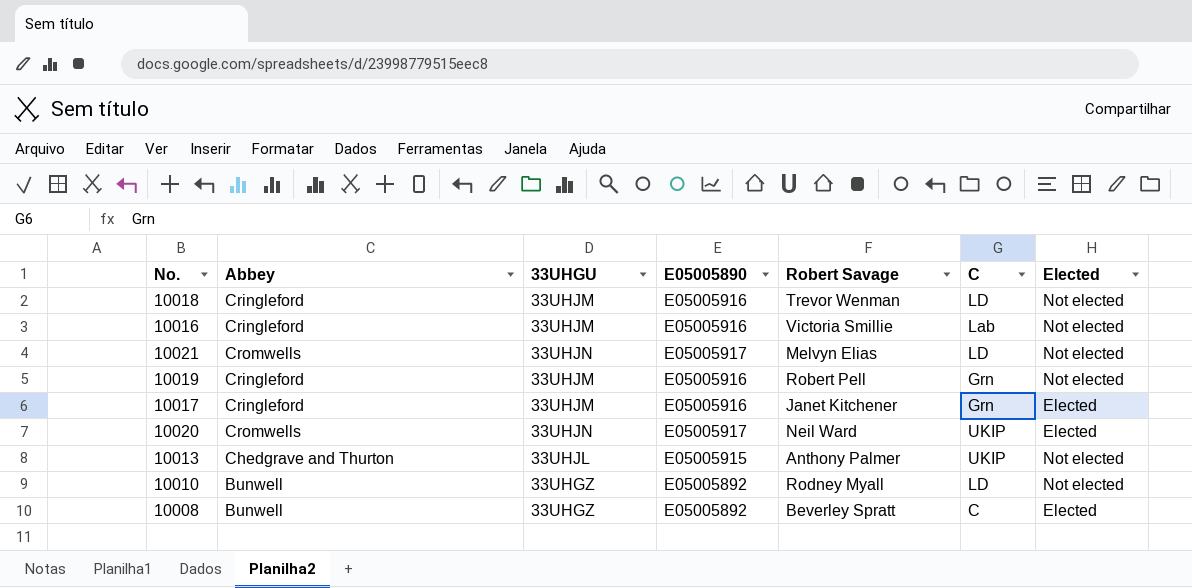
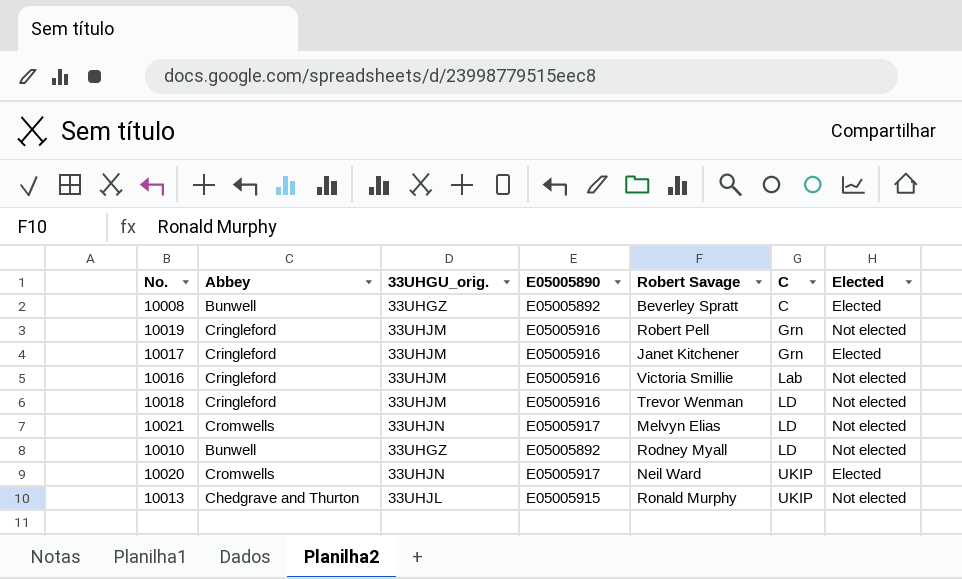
row order: none -> C ascending
column name: 33UHGU -> 33UHGU_orig.
10013 | Robert Savage: Anthony Palmer -> Ronald Murphy

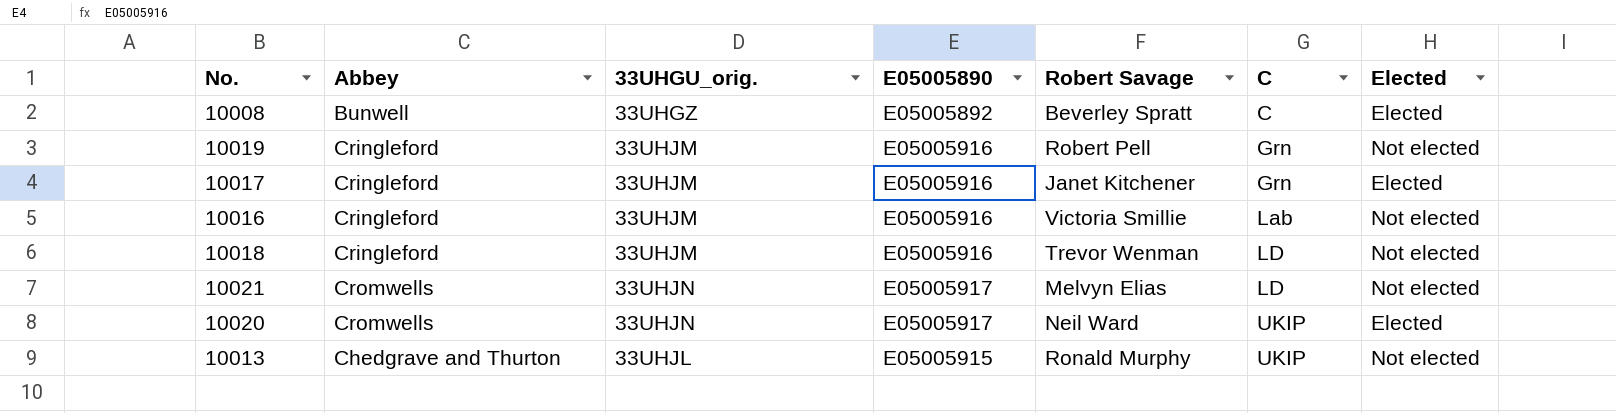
row 10010: Bunwell | 33UHGZ | E05005892 | Rodney Myall | LD | Not elected -> none

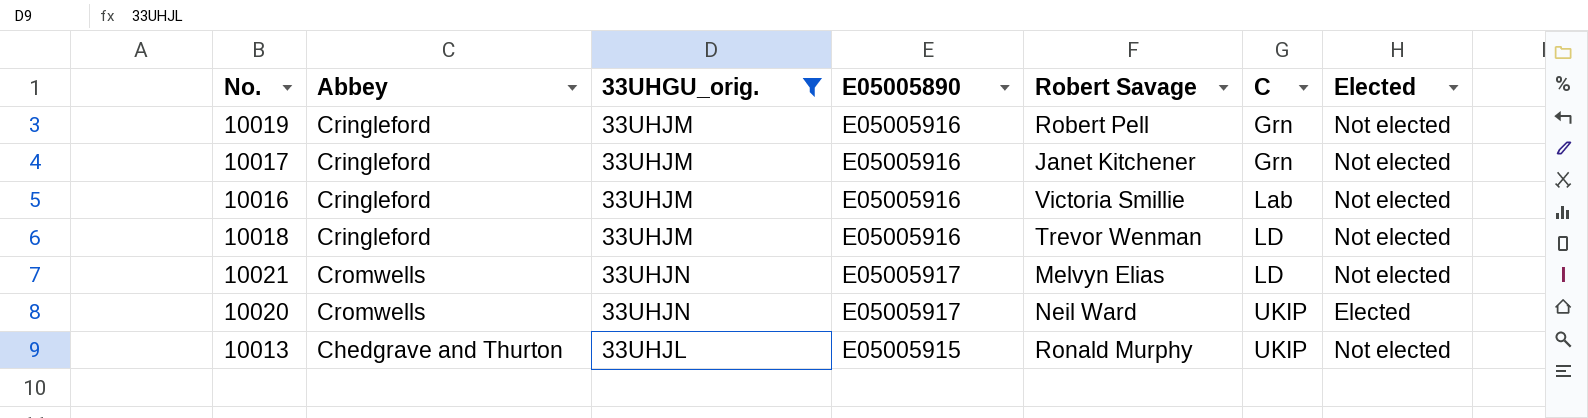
filter: none -> 33UHGU_orig. != 33UHGZ
10017 | Elected: Elected -> Not elected

